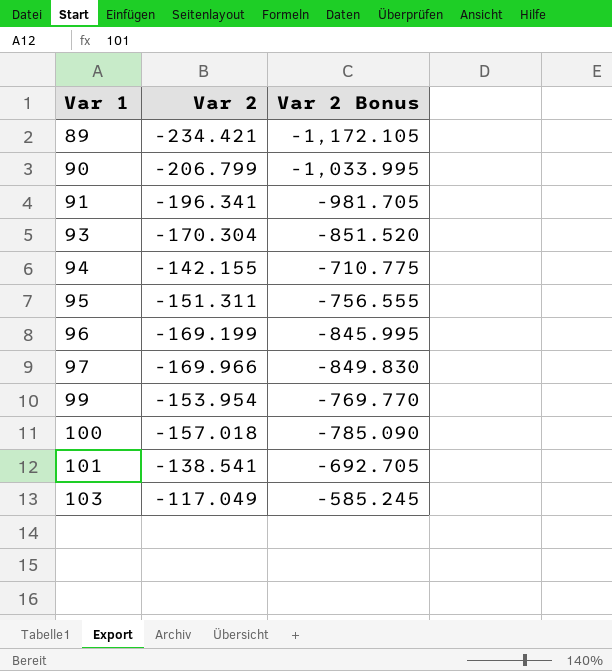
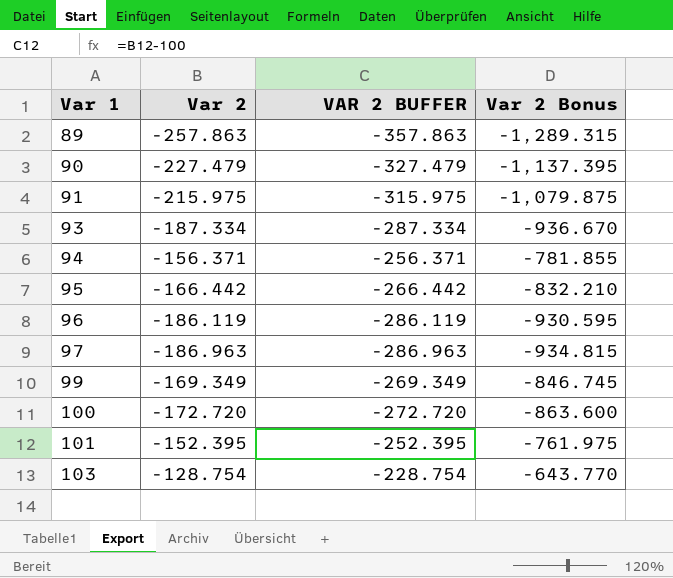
column VAR 2 BUFFER | formula: none -> [Var 2] - 100
89 | Var 2: -234.421 -> -257.863
89 | Var 2 Bonus: -1,172.105 -> -1,289.315
90 | Var 2: -206.799 -> -227.479
90 | Var 2 Bonus: -1,033.995 -> -1,137.395
91 | Var 2: -196.341 -> -215.975
91 | Var 2 Bonus: -981.705 -> -1,079.875
93 | Var 2: -170.304 -> -187.334
93 | Var 2 Bonus: -851.520 -> -936.670
94 | Var 2: -142.155 -> -156.371
94 | Var 2 Bonus: -710.775 -> -781.855
95 | Var 2: -151.311 -> -166.442
95 | Var 2 Bonus: -756.555 -> -832.210
96 | Var 2: -169.199 -> -186.119
96 | Var 2 Bonus: -845.995 -> -930.595
97 | Var 2: -169.966 -> -186.963
97 | Var 2 Bonus: -849.830 -> -934.815
99 | Var 2: -153.954 -> -169.349
99 | Var 2 Bonus: -769.770 -> -846.745
100 | Var 2: -157.018 -> -172.720
100 | Var 2 Bonus: -785.090 -> -863.600
101 | Var 2: -138.541 -> -152.395
101 | Var 2 Bonus: -692.705 -> -761.975
103 | Var 2: -117.049 -> -128.754
103 | Var 2 Bonus: -585.245 -> -643.770

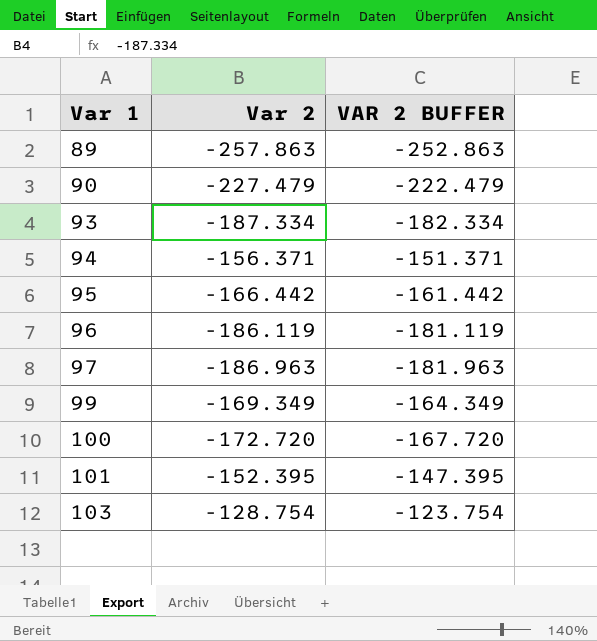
column Var 2 Bonus | formula: [Var 2] * 5 -> none
column VAR 2 BUFFER | formula: [Var 2] - 100 -> [Var 2] + 5
row 91: -215.975 | -315.975 | -1,079.875 -> none

